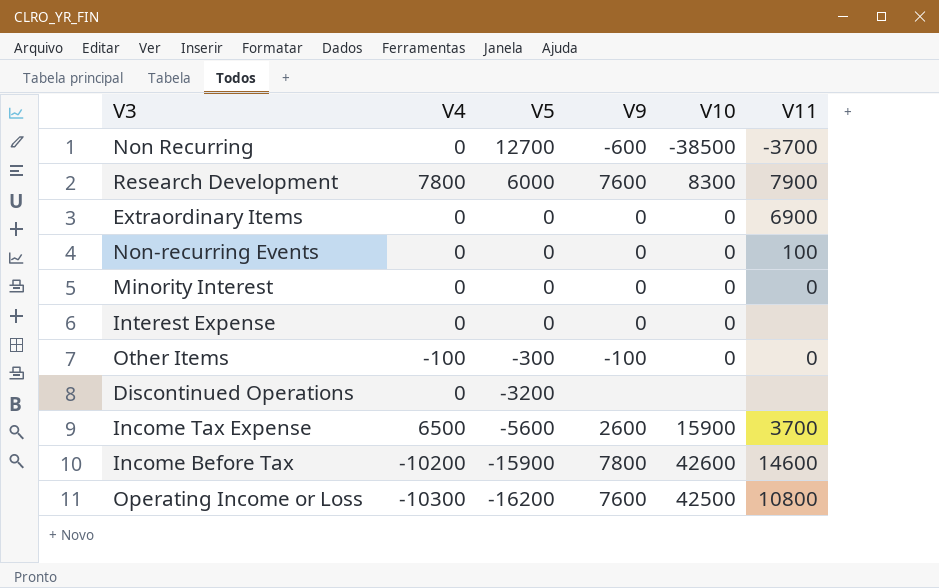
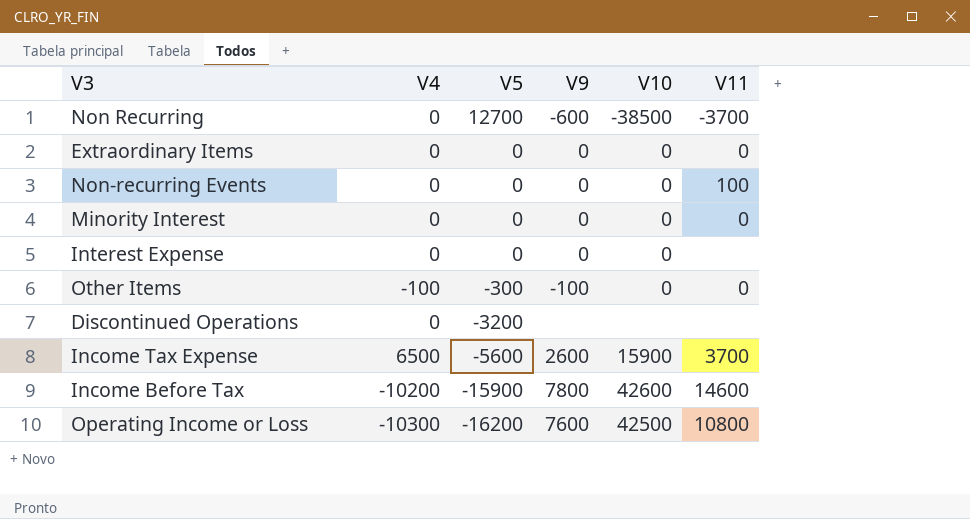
row Research Development: 7800 | 6000 | 7600 | 8300 | 7900 -> none
Extraordinary Items | V11: 6900 -> 0

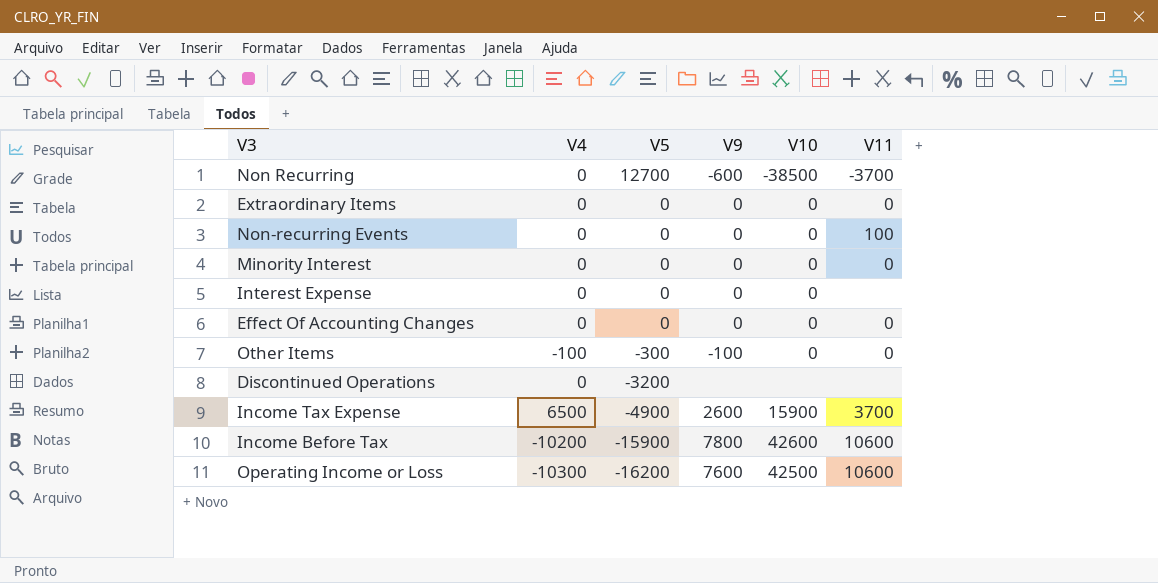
row Effect Of Accounting Changes: none -> 0 | 0 | 0 | 0 | 0
Income Tax Expense | V5: -5600 -> -4900
Income Before Tax | V11: 14600 -> 10600
Operating Income or Loss | V11: 10800 -> 10600

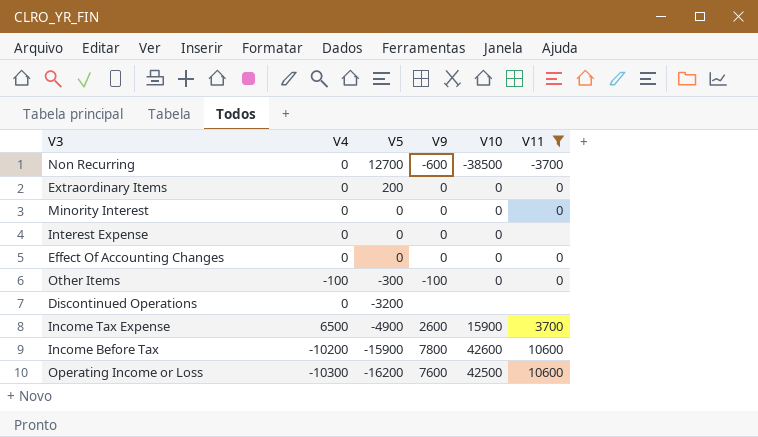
filter: none -> V11 != 100
Extraordinary Items | V5: 0 -> 200

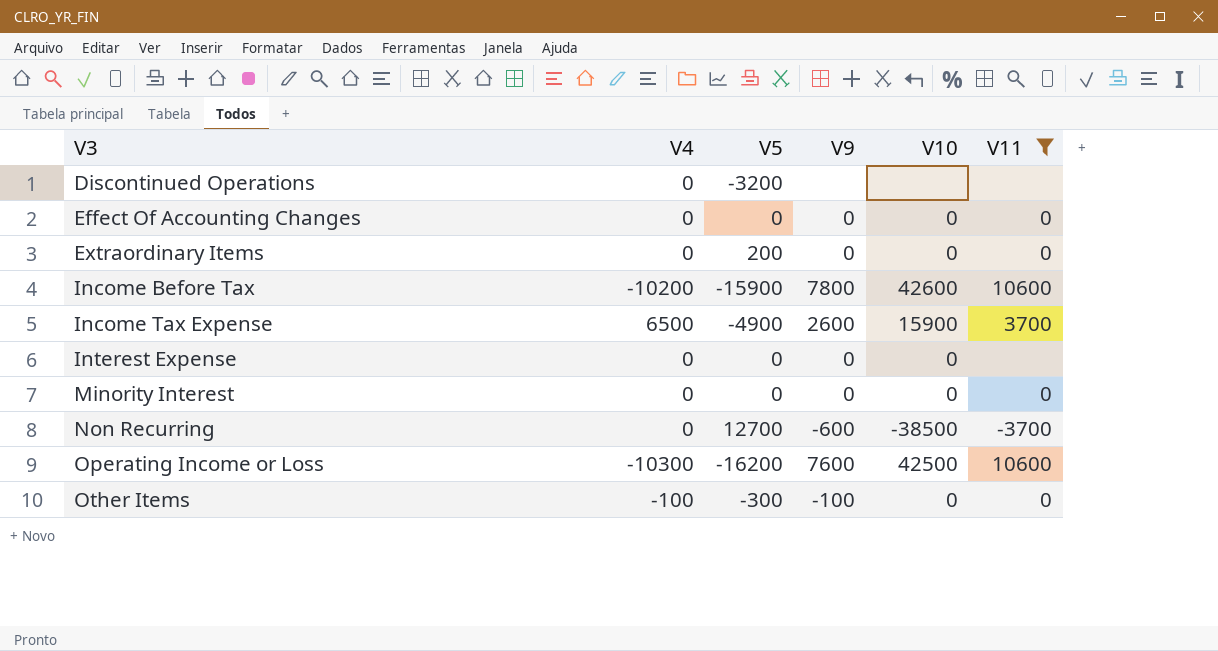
row order: V5 descending -> V3 ascending

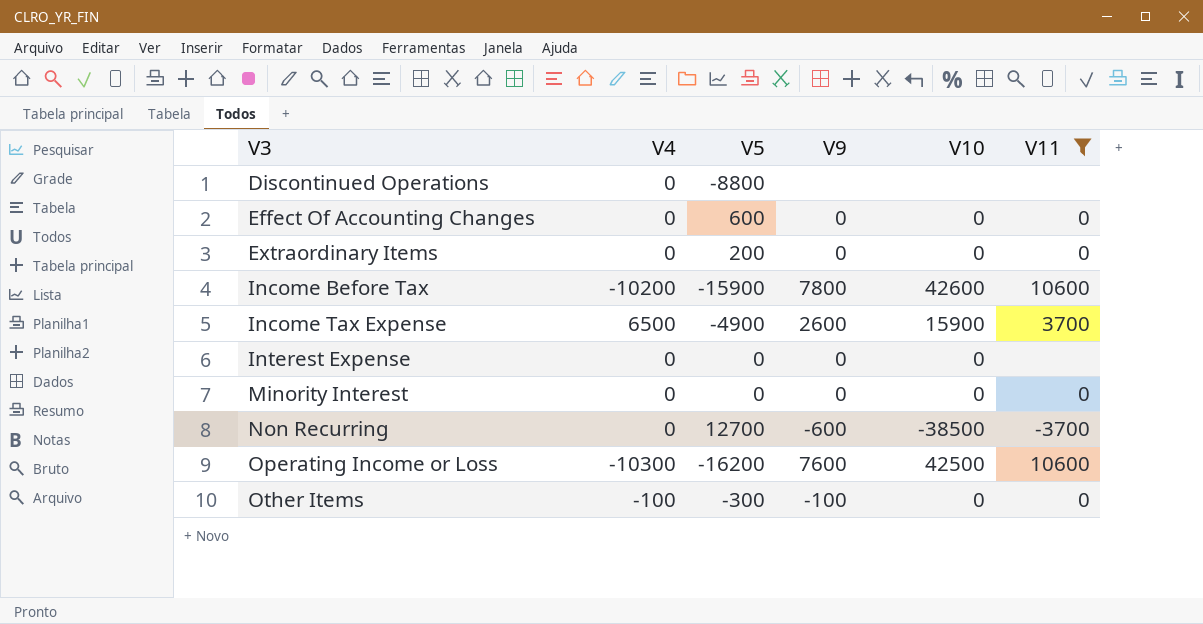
Discontinued Operations | V5: -3200 -> -8800
Effect Of Accounting Changes | V5: 0 -> 600

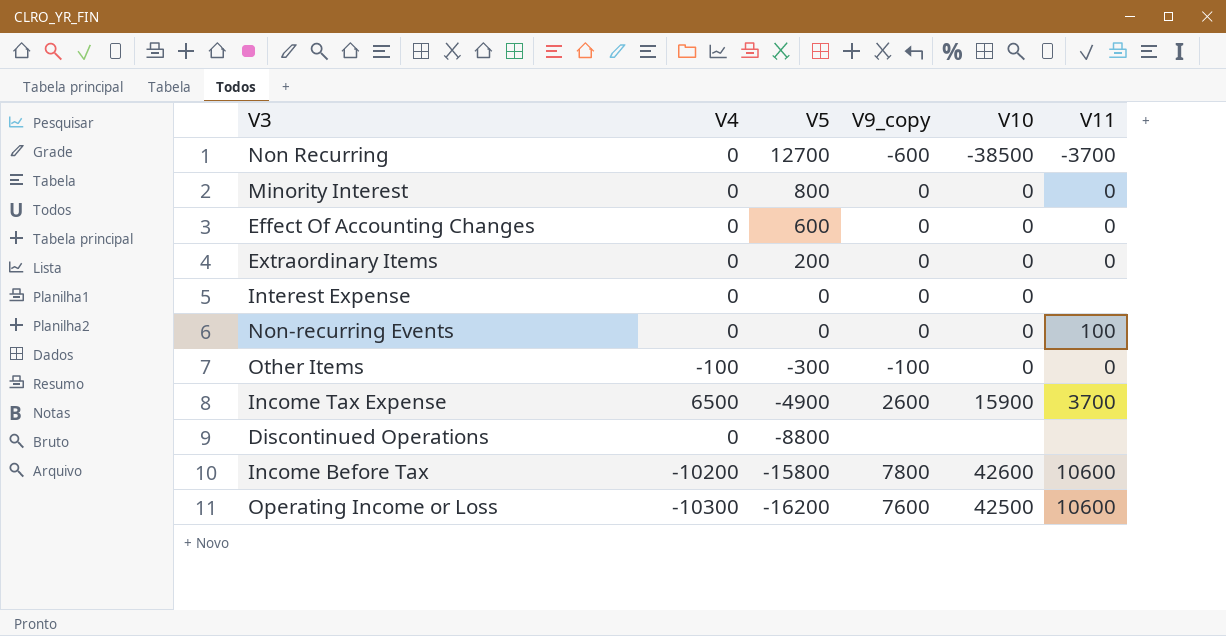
filter: V11 != 100 -> none
row order: V3 ascending -> V5 descending
column name: V9 -> V9_copy
Minority Interest | V5: 0 -> 800
Income Before Tax | V5: -15900 -> -15800

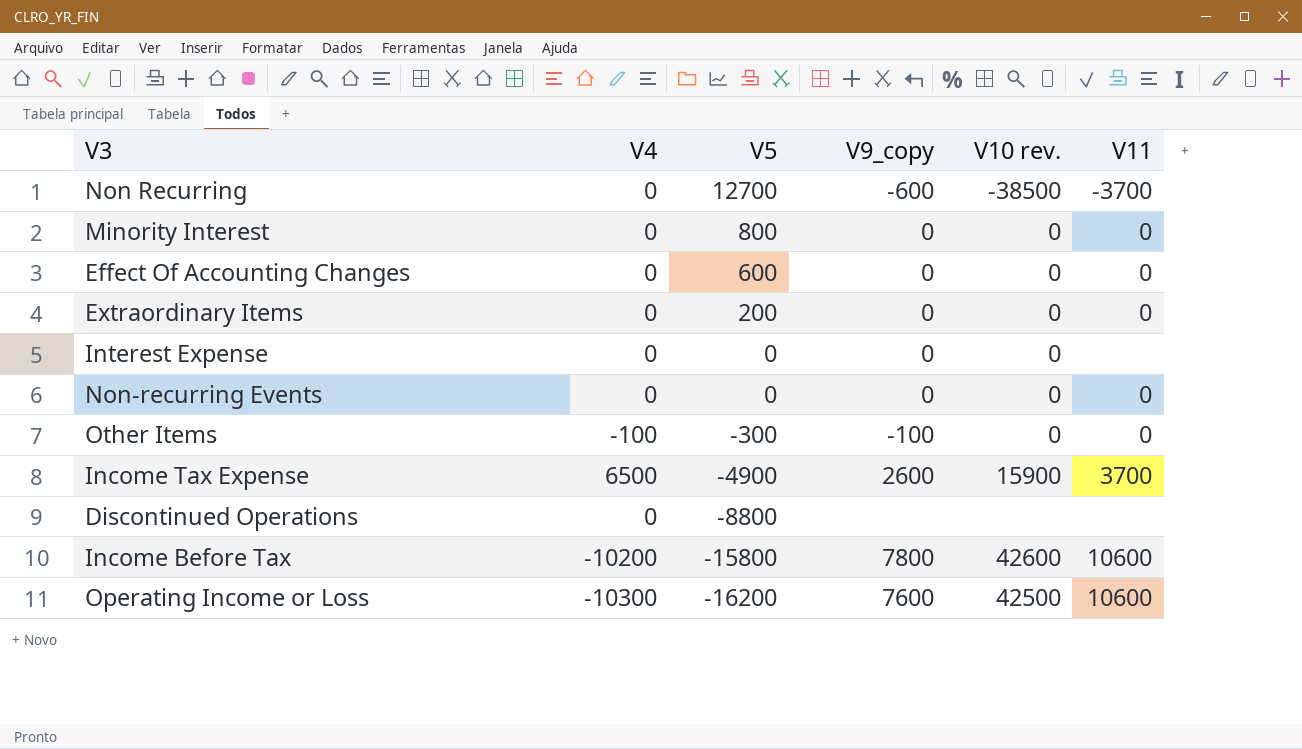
column name: V10 -> V10 rev.
Non-recurring Events | V11: 100 -> 0

